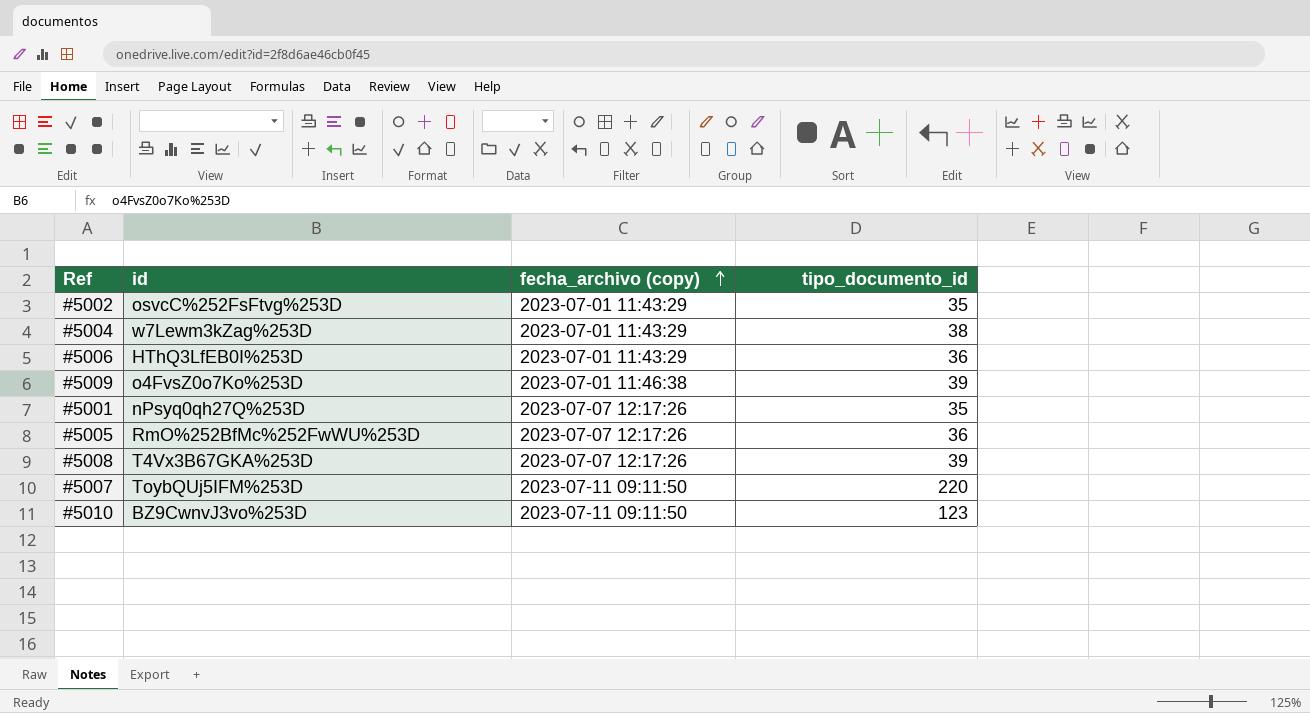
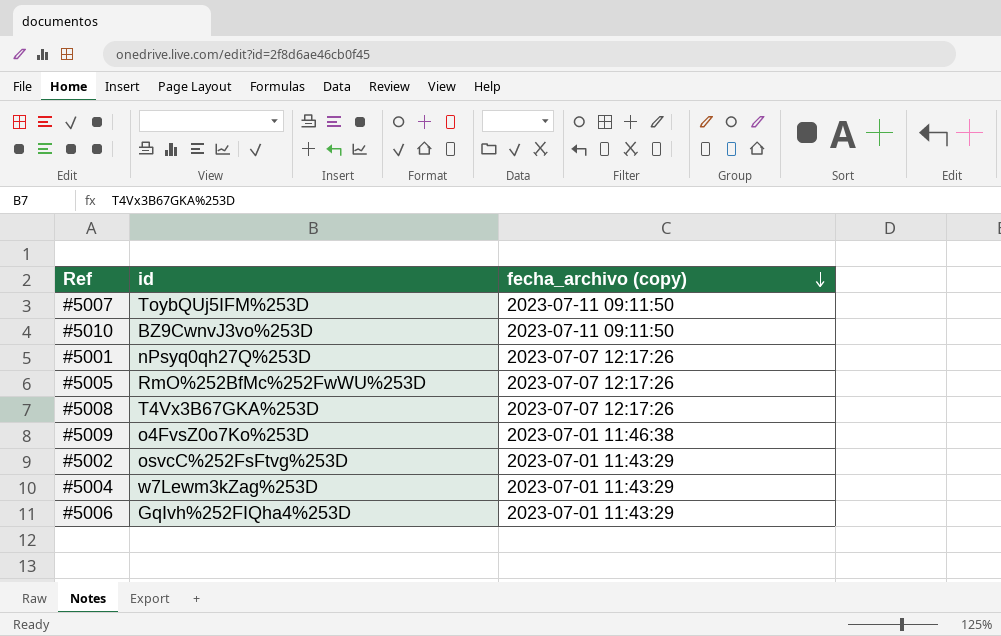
row order: fecha_archivo (copy) ascending -> fecha_archivo (copy) descending
column tipo_documento_id | position: 4 -> none
#5006 | id: HThQ3LfEB0I%253D -> GqIvh%252FIQha4%253D

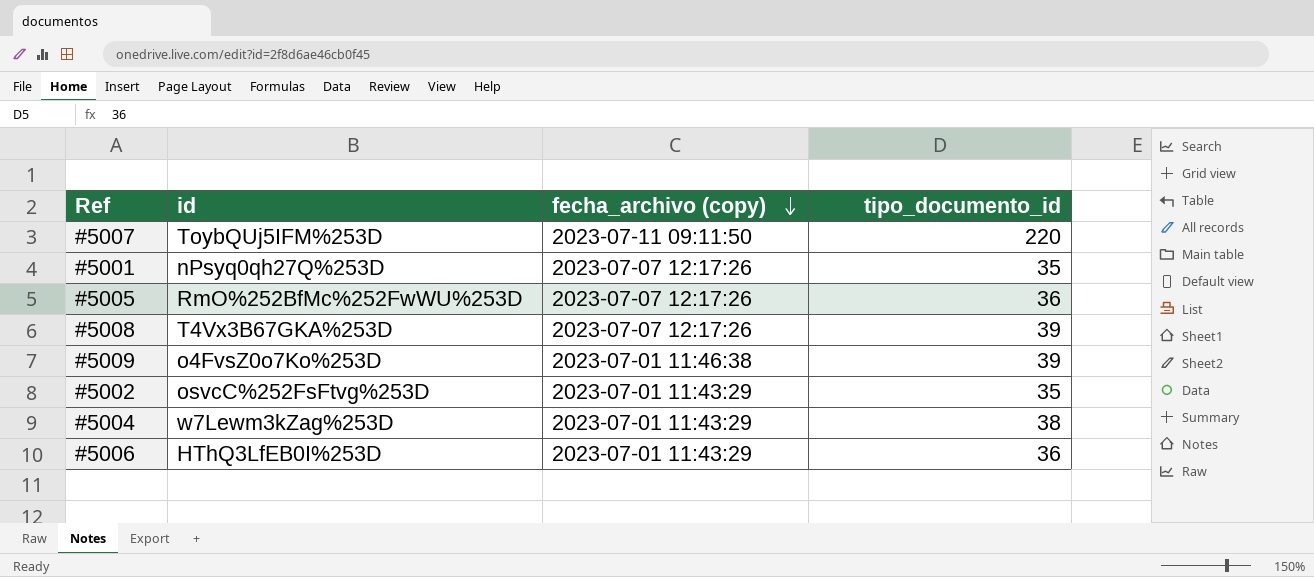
column tipo_documento_id | position: none -> 4
row #5010: BZ9CwnvJ3vo%253D | 2023-07-11 09:11:50 -> none
#5006 | id: GqIvh%252FIQha4%253D -> HThQ3LfEB0I%253D

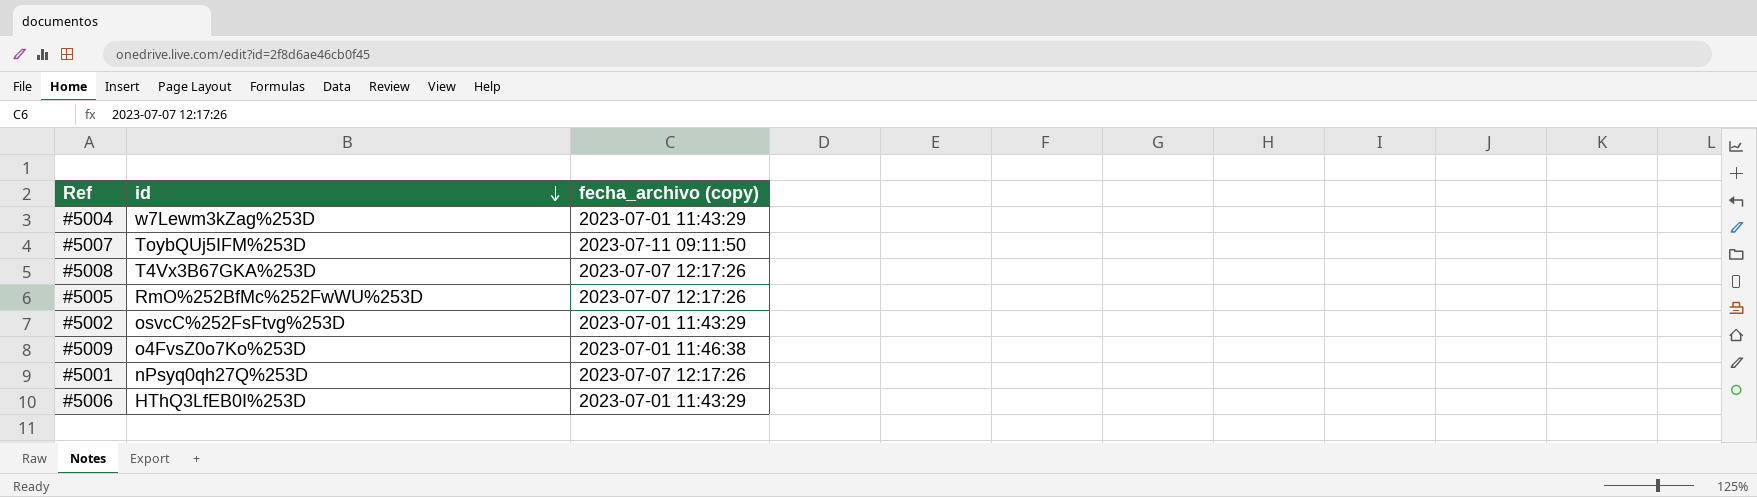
row order: fecha_archivo (copy) descending -> id descending
column tipo_documento_id | position: 4 -> none

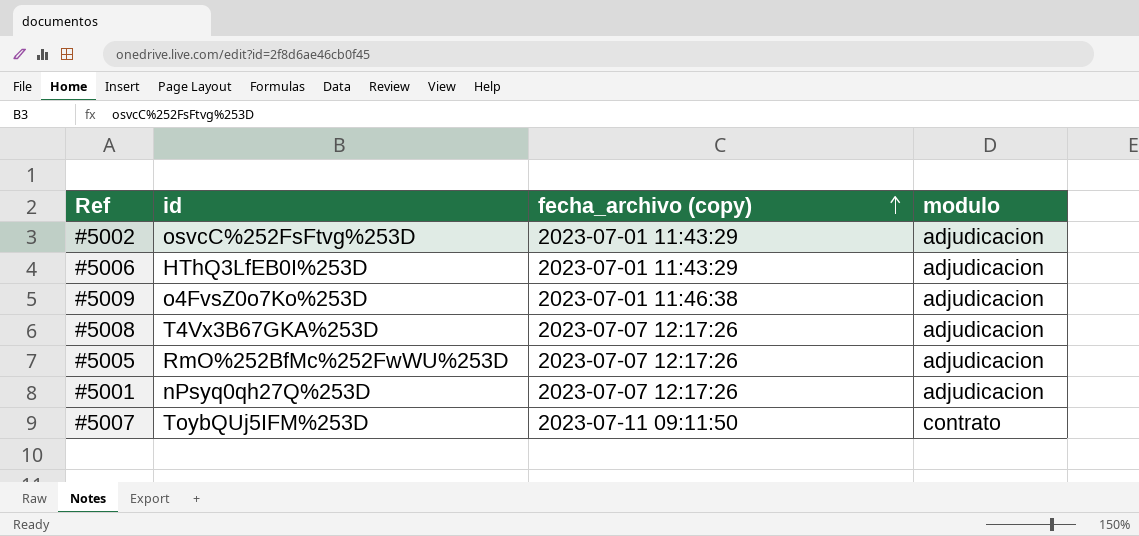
row order: id descending -> fecha_archivo (copy) ascending
column modulo | position: none -> 4
row #5004: w7Lewm3kZag%253D | 2023-07-01 11:43:29 -> none

